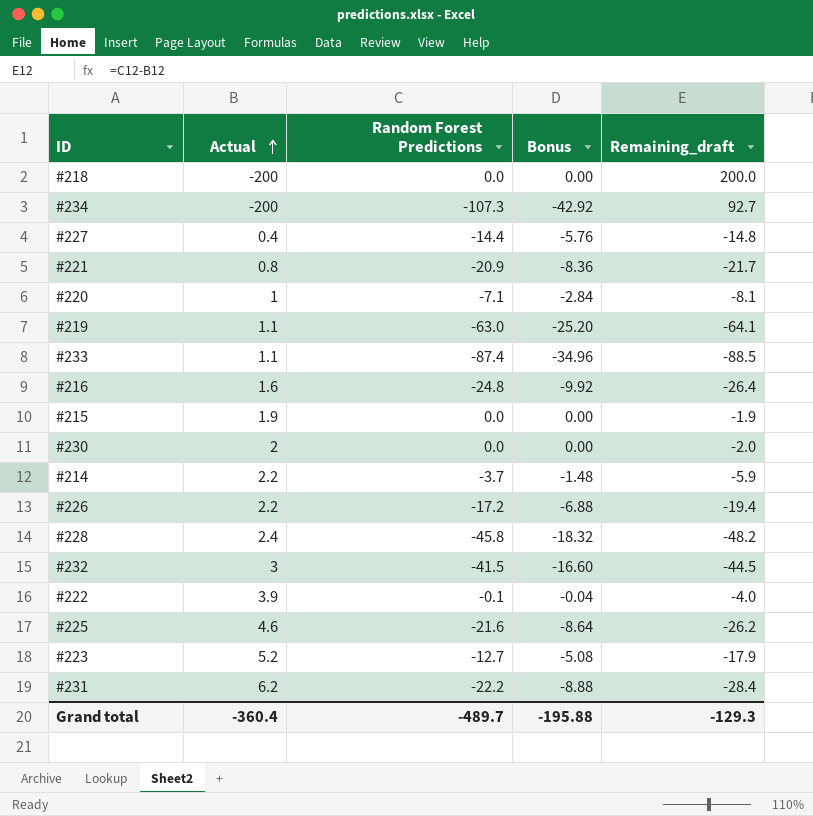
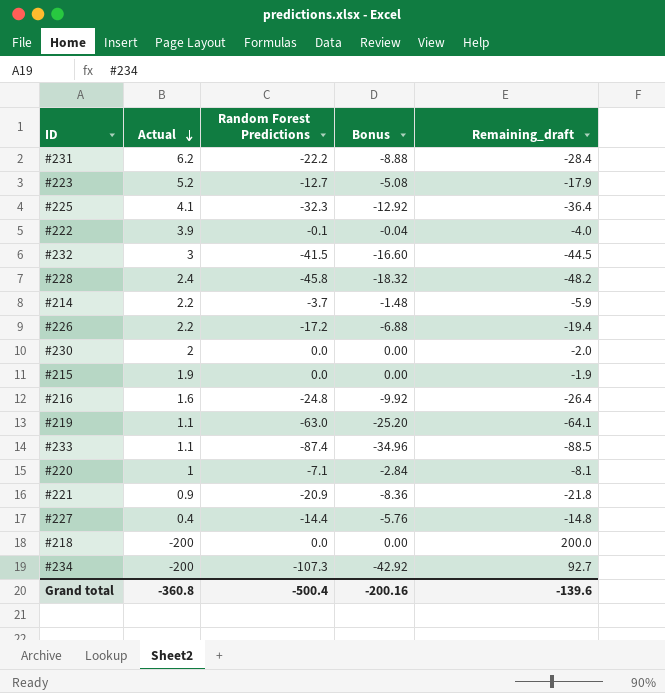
row order: Actual ascending -> Actual descending
#225 | Actual: 4.6 -> 4.1
#225 | Random Forest Predictions: -21.6 -> -32.3
#225 | Bonus: -8.64 -> -12.92
#225 | Remaining_draft: -26.2 -> -36.4
#221 | Actual: 0.8 -> 0.9
#221 | Remaining_draft: -21.7 -> -21.8
Grand total | Actual: -360.4 -> -360.8
Grand total | Random Forest Predictions: -489.7 -> -500.4
Grand total | Bonus: -195.88 -> -200.16
Grand total | Remaining_draft: -129.3 -> -139.6

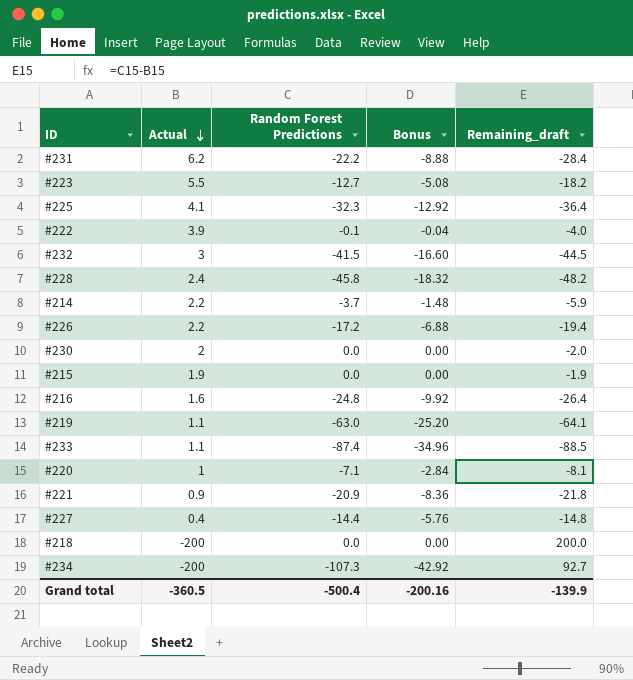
#223 | Actual: 5.2 -> 5.5
#223 | Remaining_draft: -17.9 -> -18.2
Grand total | Actual: -360.8 -> -360.5
Grand total | Remaining_draft: -139.6 -> -139.9

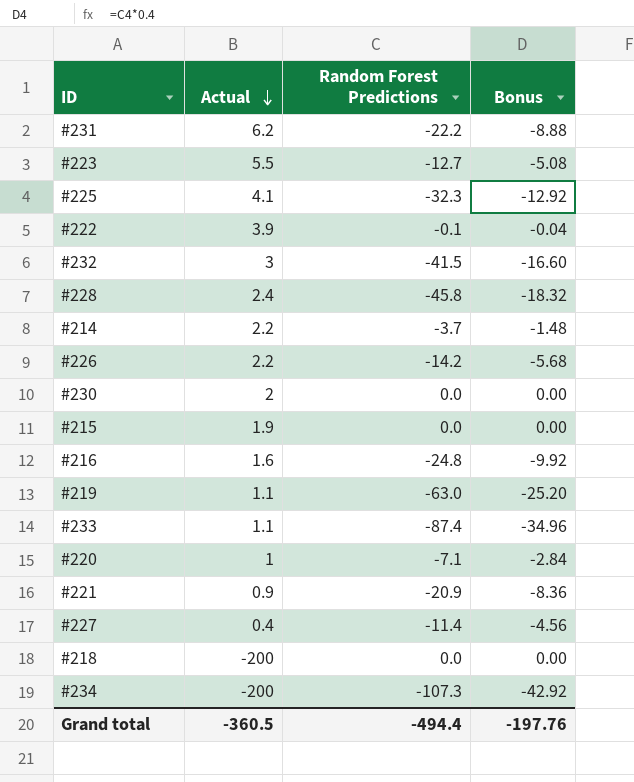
column Remaining_draft | formula: [Random Forest Predictions] - [Actual] -> none
#226 | Random Forest Predictions: -17.2 -> -14.2
#226 | Bonus: -6.88 -> -5.68
#227 | Random Forest Predictions: -14.4 -> -11.4
#227 | Bonus: -5.76 -> -4.56
Grand total | Random Forest Predictions: -500.4 -> -494.4
Grand total | Bonus: -200.16 -> -197.76

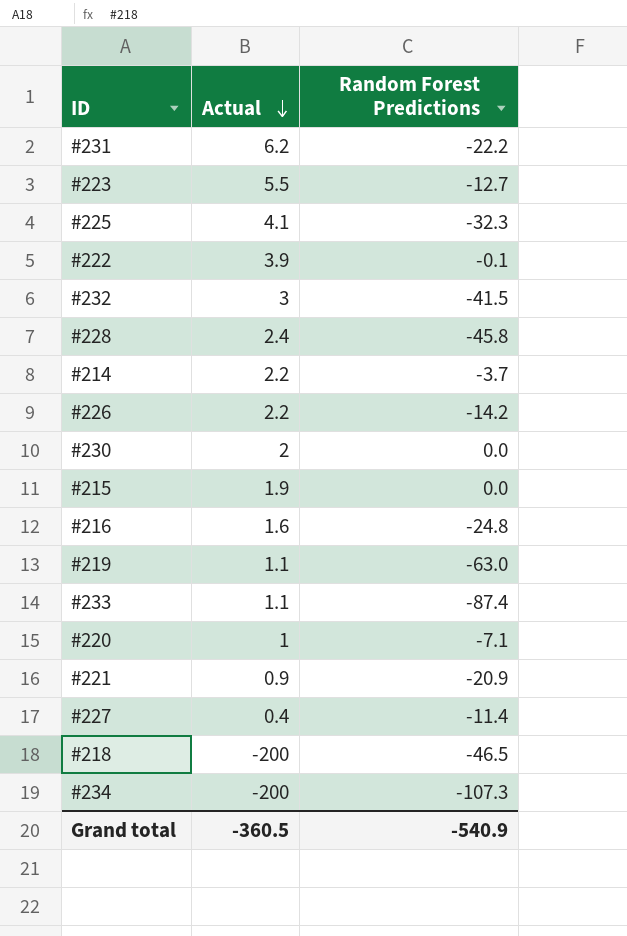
column Bonus | formula: [Random Forest Predictions] * 0.4 -> none
#218 | Random Forest Predictions: 0.0 -> -46.5
Grand total | Random Forest Predictions: -494.4 -> -540.9

